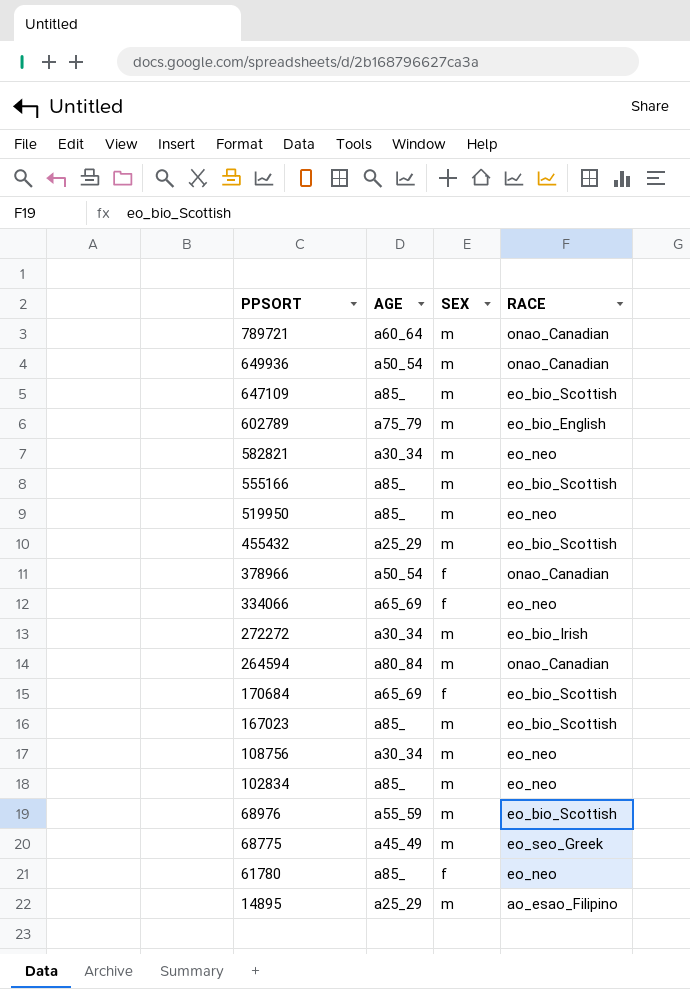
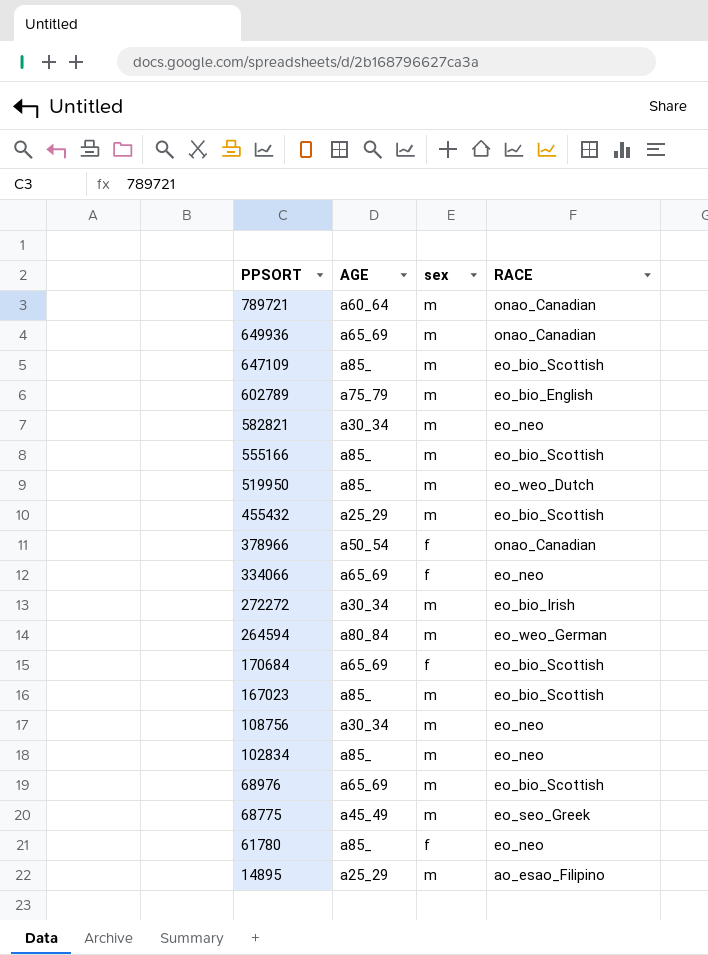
column name: SEX -> sex
649936 | AGE: a50_54 -> a65_69
519950 | RACE: eo_neo -> eo_weo_Dutch
264594 | RACE: onao_Canadian -> eo_weo_German
68976 | AGE: a55_59 -> a65_69

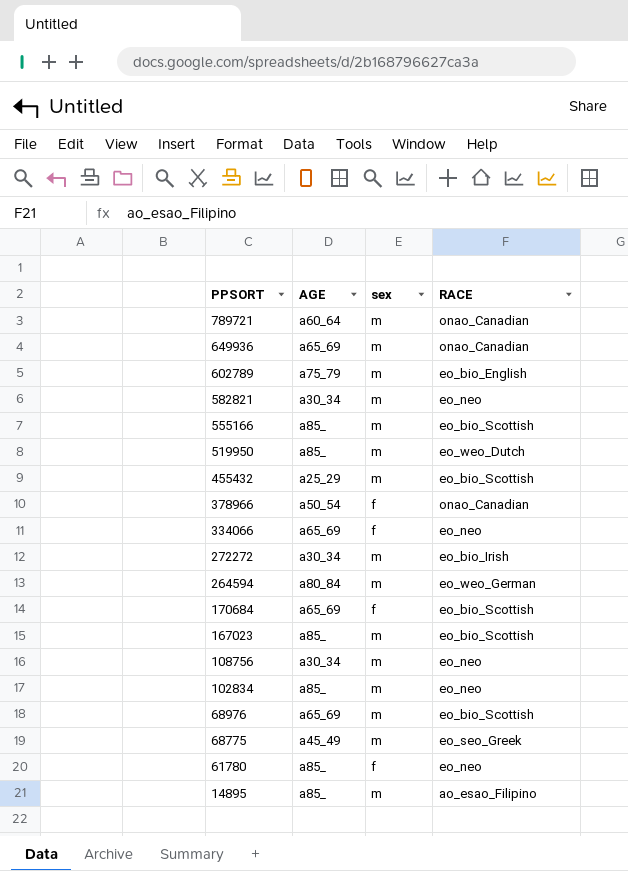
row 647109: a85_ | m | eo_bio_Scottish -> none
14895 | AGE: a25_29 -> a85_

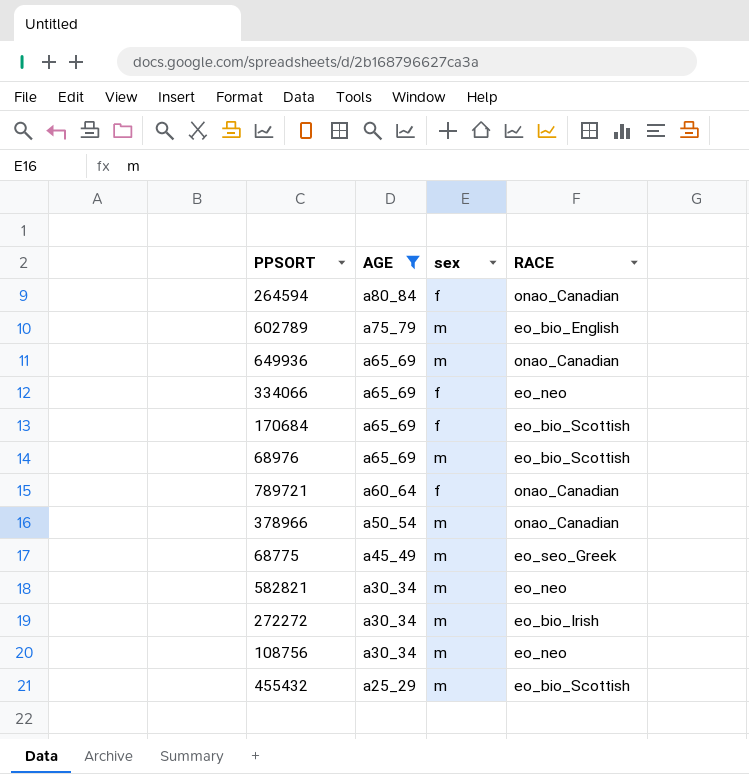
filter: none -> AGE != a85_
row order: PPSORT descending -> AGE descending
264594 | sex: m -> f
264594 | RACE: eo_weo_German -> onao_Canadian
789721 | sex: m -> f
378966 | sex: f -> m

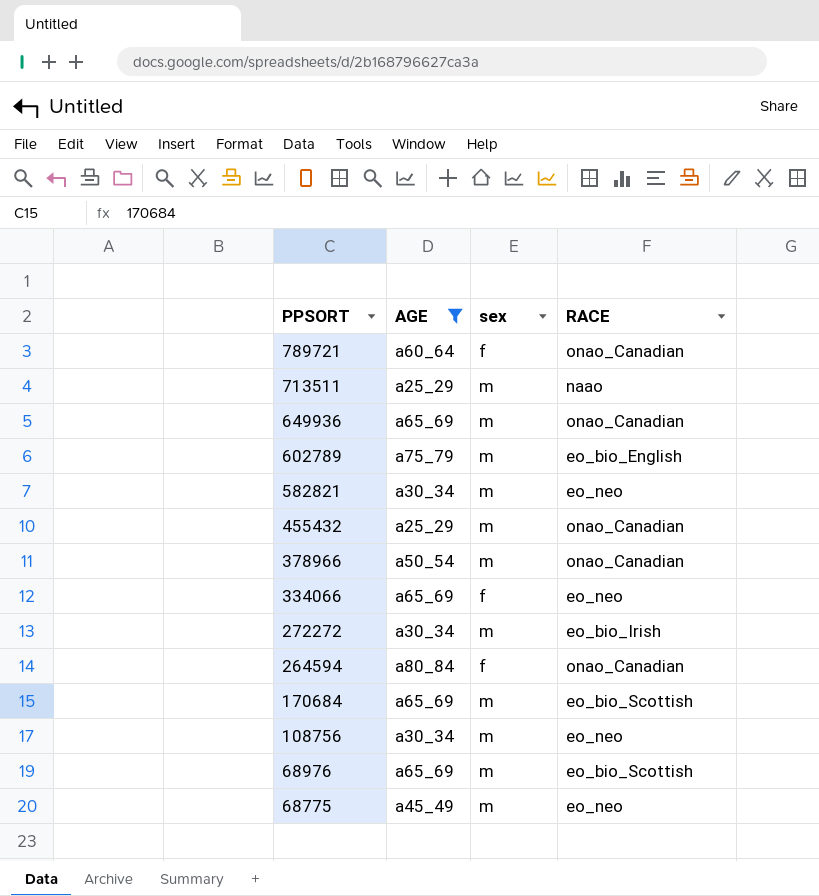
row order: AGE descending -> PPSORT descending
row 713511: none -> a25_29 | m | naao
455432 | RACE: eo_bio_Scottish -> onao_Canadian
170684 | sex: f -> m
68775 | RACE: eo_seo_Greek -> eo_neo

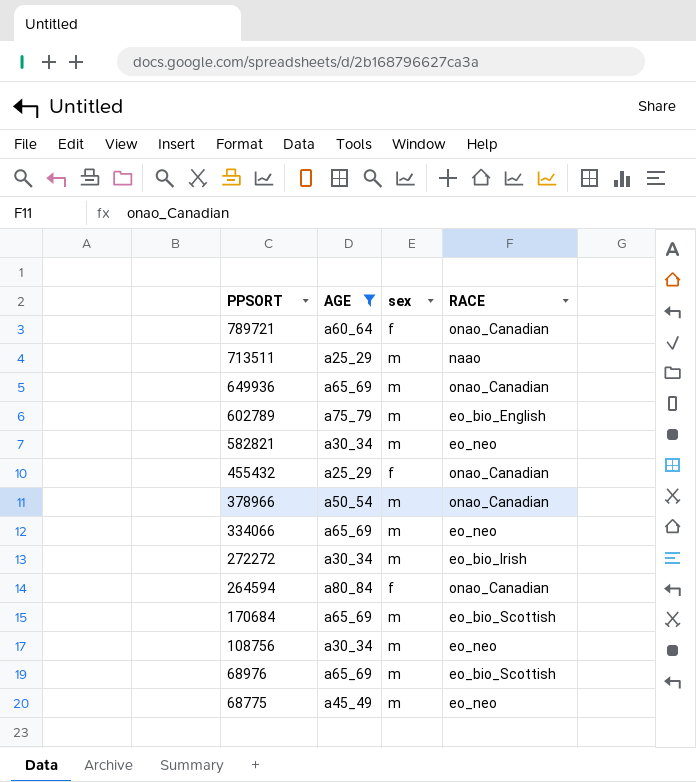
455432 | sex: m -> f
334066 | sex: f -> m

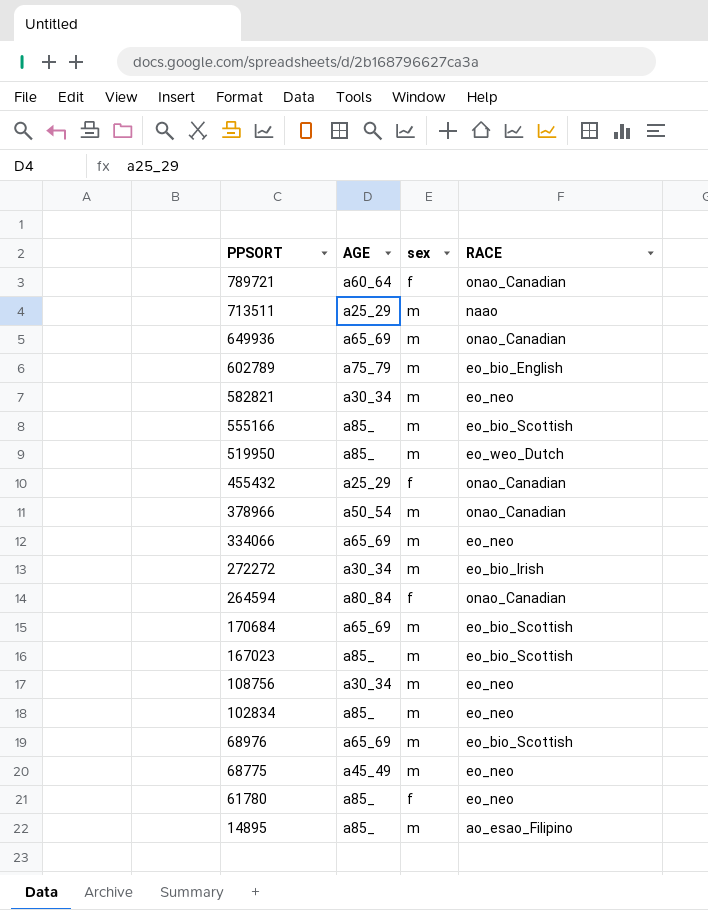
filter: AGE != a85_ -> none

